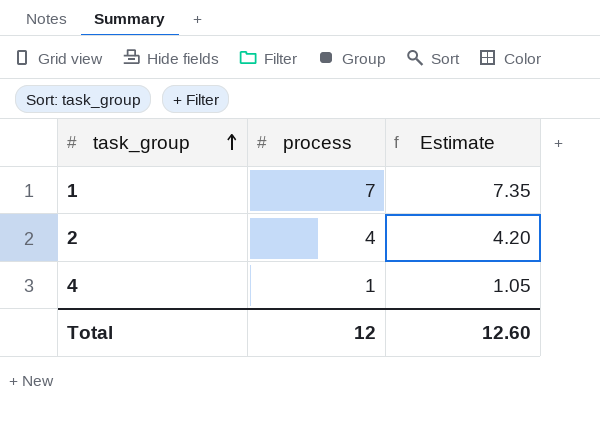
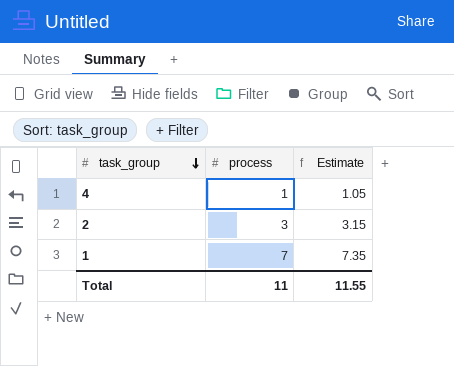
row order: task_group ascending -> task_group descending
2 | process: 4 -> 3
2 | Estimate: 4.20 -> 3.15
Total | process: 12 -> 11
Total | Estimate: 12.60 -> 11.55

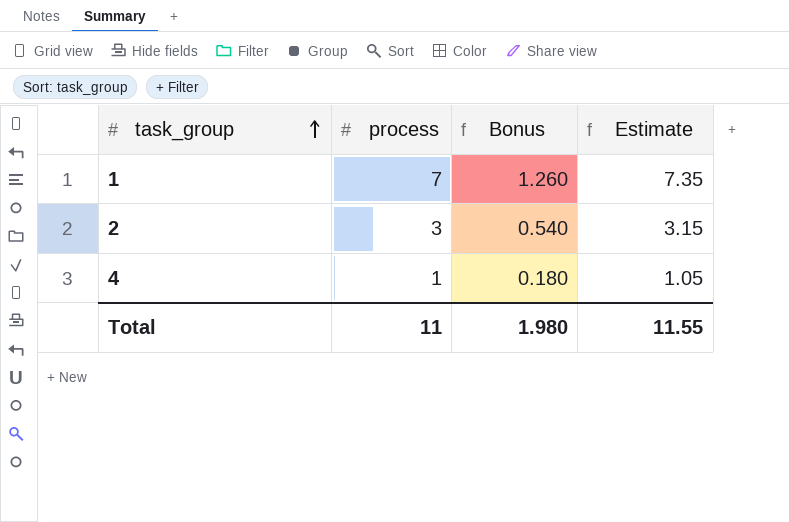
row order: task_group descending -> task_group ascending
column Bonus | formula: none -> [process] * 0.18

